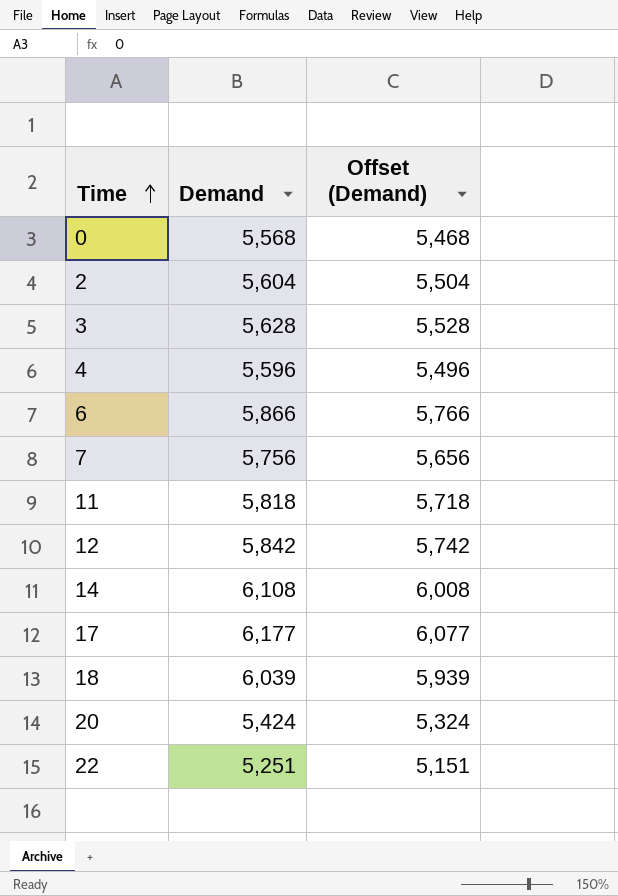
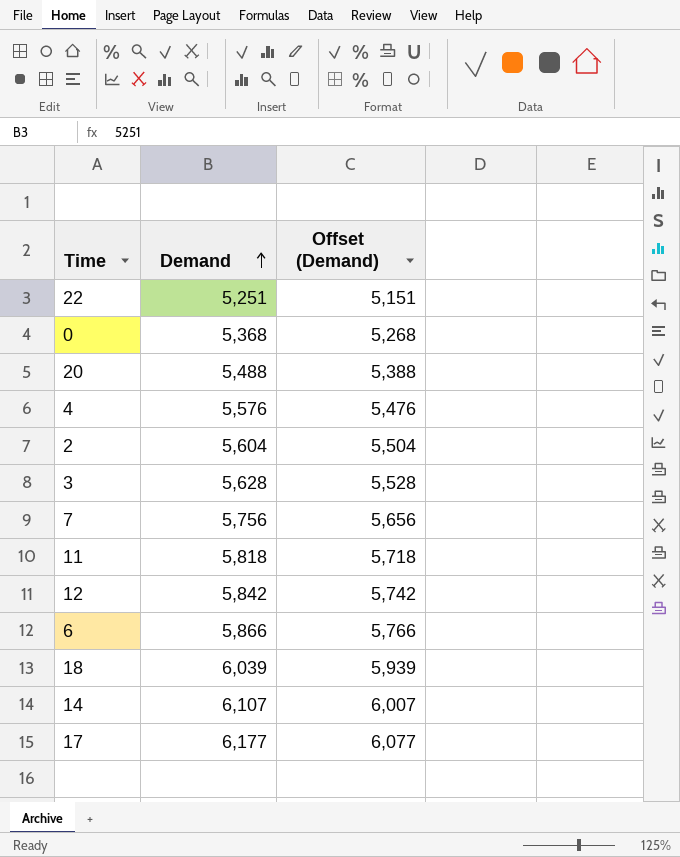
row order: Time ascending -> Demand ascending
0 | Demand: 5,568 -> 5,368
0 | Offset (Demand): 5,468 -> 5,268
20 | Demand: 5,424 -> 5,488
20 | Offset (Demand): 5,324 -> 5,388
4 | Demand: 5,596 -> 5,576
4 | Offset (Demand): 5,496 -> 5,476
14 | Demand: 6,108 -> 6,107
14 | Offset (Demand): 6,008 -> 6,007

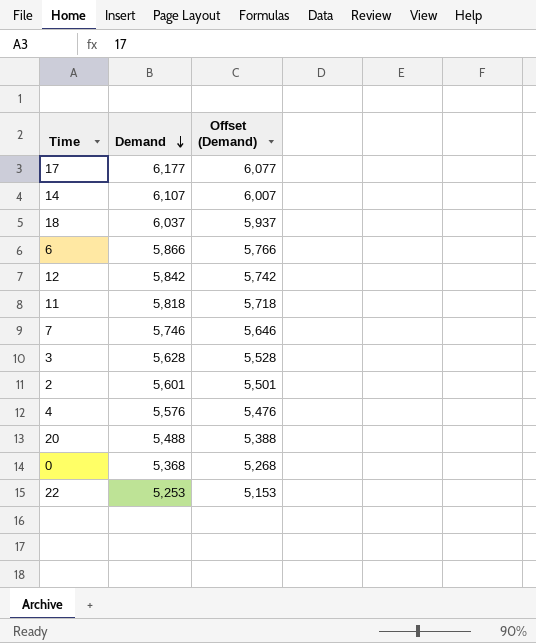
row order: Demand ascending -> Demand descending
18 | Demand: 6,039 -> 6,037
18 | Offset (Demand): 5,939 -> 5,937
7 | Demand: 5,756 -> 5,746
7 | Offset (Demand): 5,656 -> 5,646
2 | Demand: 5,604 -> 5,601
2 | Offset (Demand): 5,504 -> 5,501
22 | Demand: 5,251 -> 5,253
22 | Offset (Demand): 5,151 -> 5,153

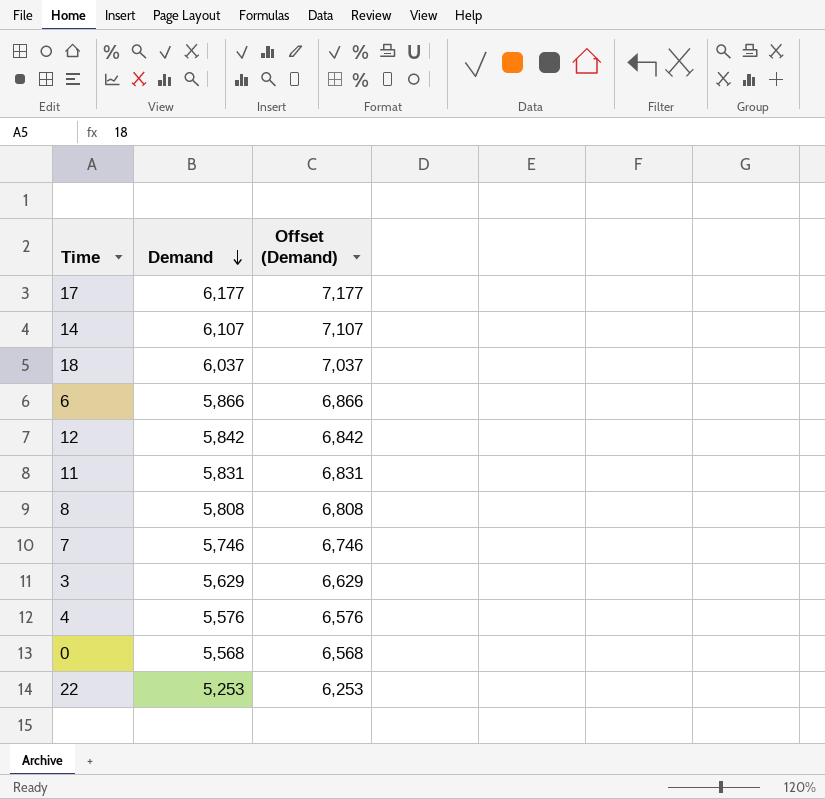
column Offset (Demand) | formula: [Demand] - 100 -> [Demand] + 1000
row 2: 5,601 | 5,501 -> none
row 20: 5,488 | 5,388 -> none
11 | Demand: 5,818 -> 5,831
row 8: none -> 5,808 | 6,808
3 | Demand: 5,628 -> 5,629
0 | Demand: 5,368 -> 5,568

